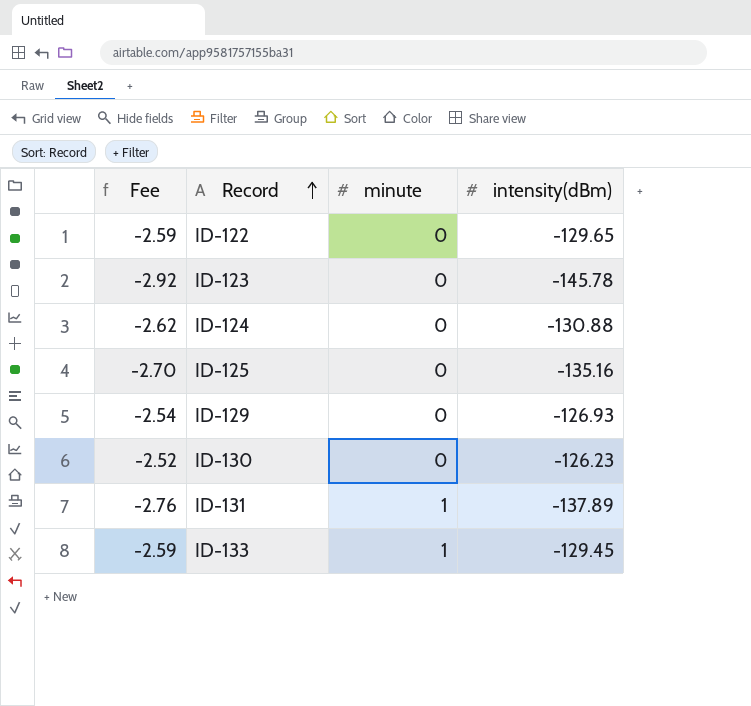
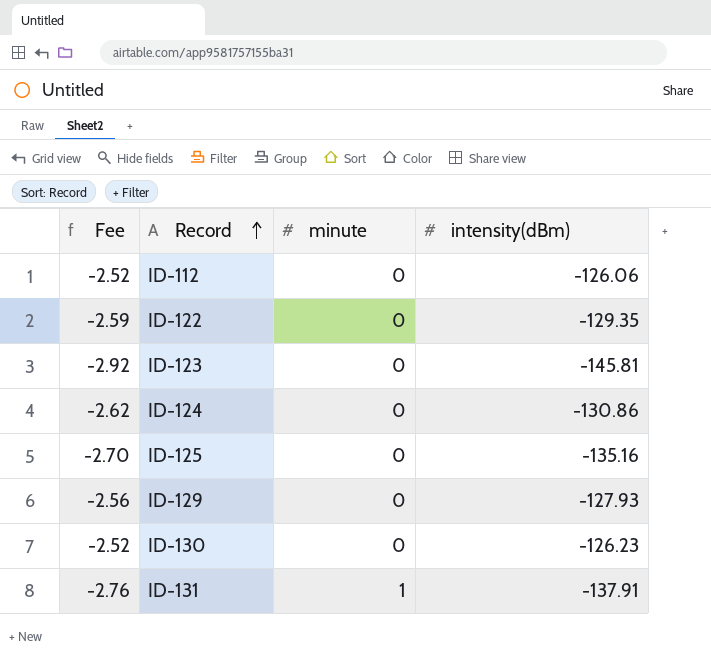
row ID-133: -2.59 | 1 | -129.45 -> none
row ID-112: none -> -2.52 | 0 | -126.06
ID-122 | intensity(dBm): -129.65 -> -129.35
ID-123 | intensity(dBm): -145.78 -> -145.81
ID-124 | intensity(dBm): -130.88 -> -130.86
ID-129 | Fee: -2.54 -> -2.56
ID-129 | intensity(dBm): -126.93 -> -127.93
ID-131 | intensity(dBm): -137.89 -> -137.91

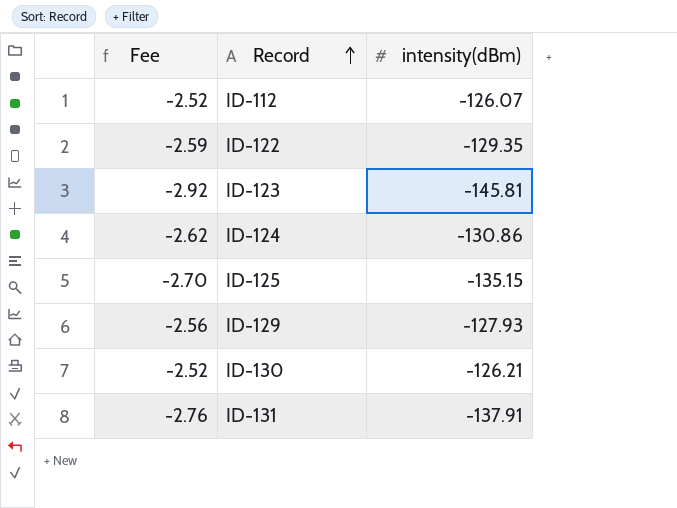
column minute | position: 3 -> none
ID-112 | intensity(dBm): -126.06 -> -126.07
ID-125 | intensity(dBm): -135.16 -> -135.15
ID-130 | intensity(dBm): -126.23 -> -126.21

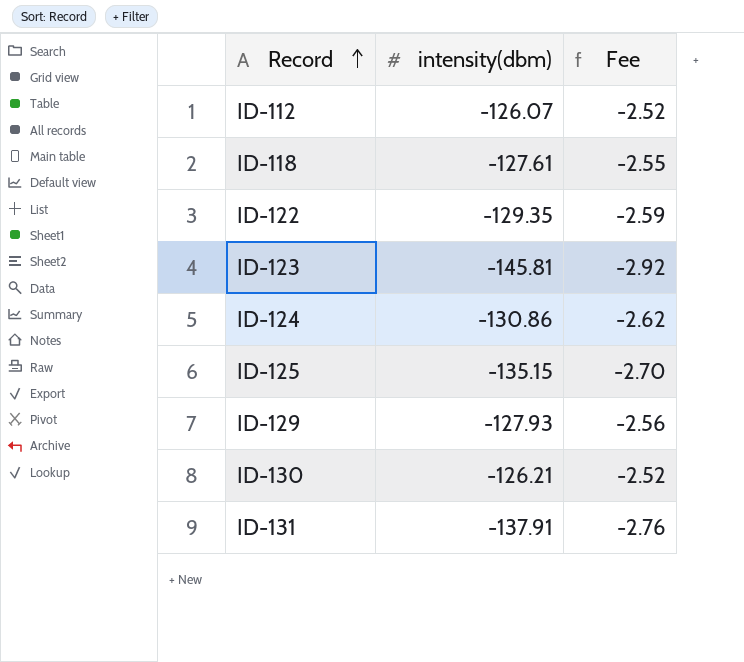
column name: intensity(dBm) -> intensity(dbm)
column Fee | position: 1 -> 3
row ID-118: none -> -127.61 | -2.55

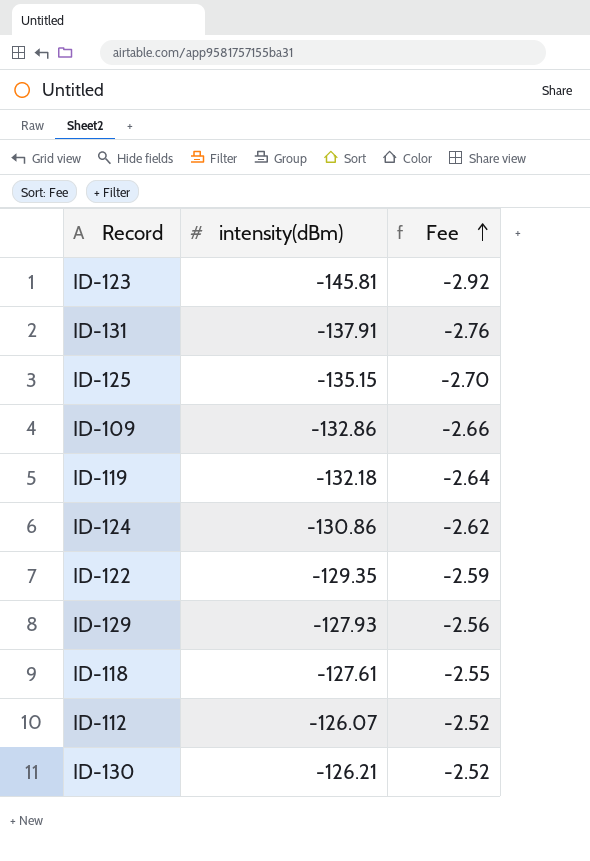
row order: Record ascending -> Fee ascending
column name: intensity(dbm) -> intensity(dBm)
row ID-109: none -> -132.86 | -2.66
row ID-119: none -> -132.18 | -2.64

